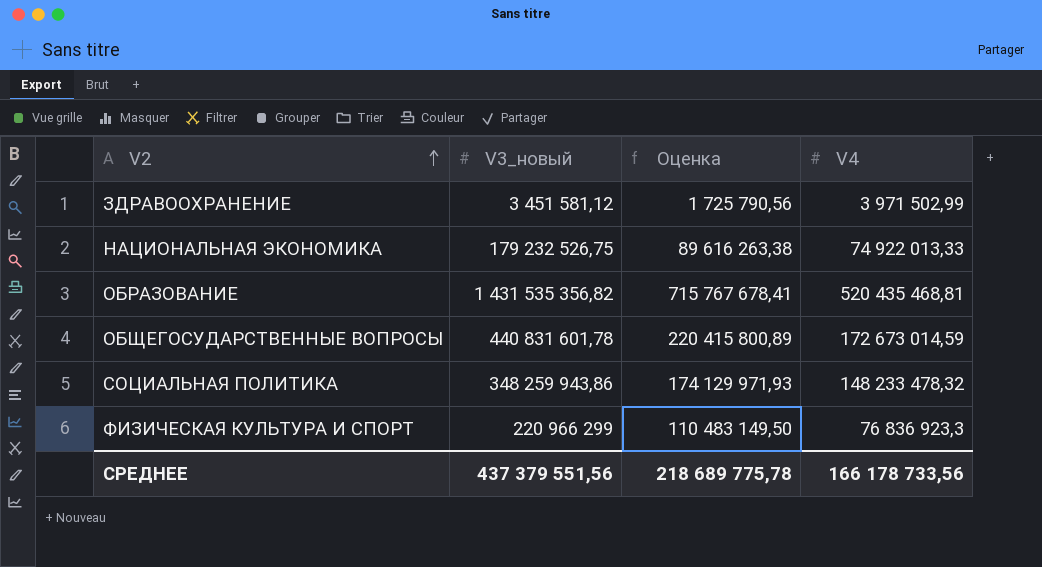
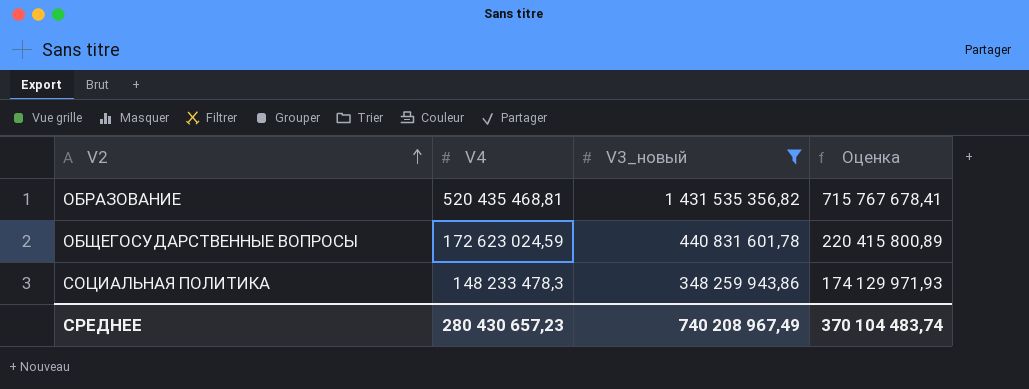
filter: none -> V3_новый >= 348 259 943,86
column V4 | position: 4 -> 2
ОБЩЕГОСУДАРСТВЕННЫЕ ВОПРОСЫ | V4: 172 673 014,59 -> 172 623 024,59
СОЦИАЛЬНАЯ ПОЛИТИКА | V4: 148 233 478,32 -> 148 233 478,3
СРЕДНЕЕ | V4: 166 178 733,56 -> 280 430 657,23
СРЕДНЕЕ | V3_новый: 437 379 551,56 -> 740 208 967,49
СРЕДНЕЕ | Оценка: 218 689 775,78 -> 370 104 483,74

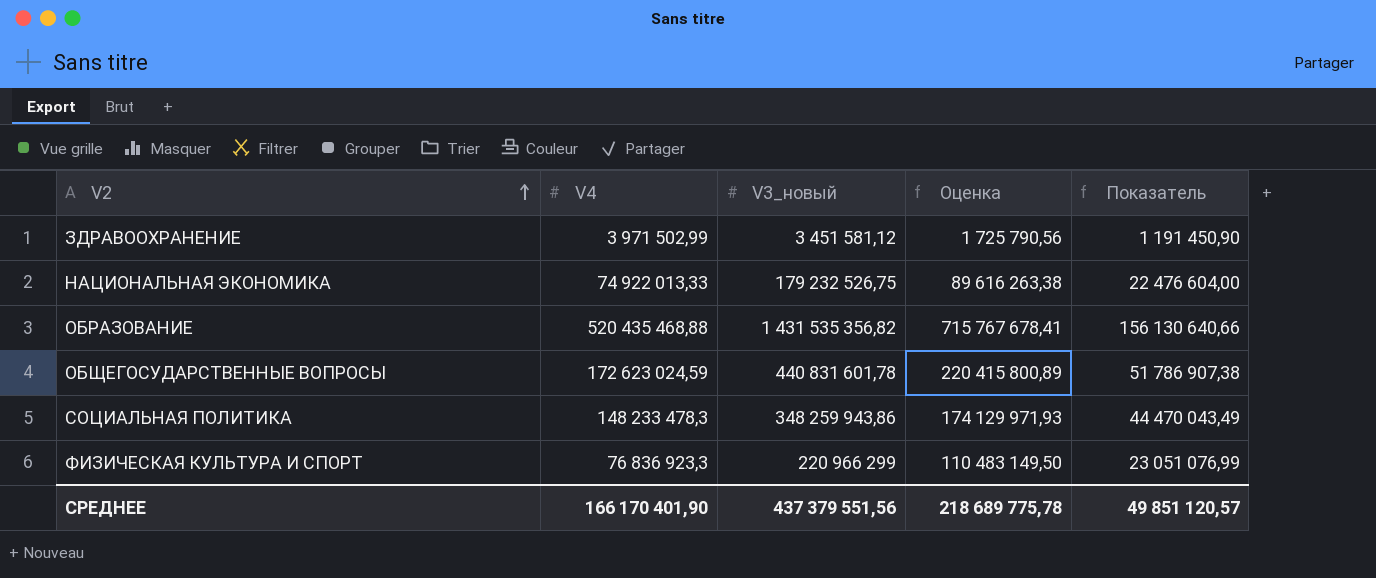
filter: V3_новый >= 348 259 943,86 -> none
column Показатель | formula: none -> [V4] * 0,3
ОБРАЗОВАНИЕ | V4: 520 435 468,81 -> 520 435 468,88
СРЕДНЕЕ | V4: 280 430 657,23 -> 166 170 401,90
СРЕДНЕЕ | V3_новый: 740 208 967,49 -> 437 379 551,56
СРЕДНЕЕ | Оценка: 370 104 483,74 -> 218 689 775,78

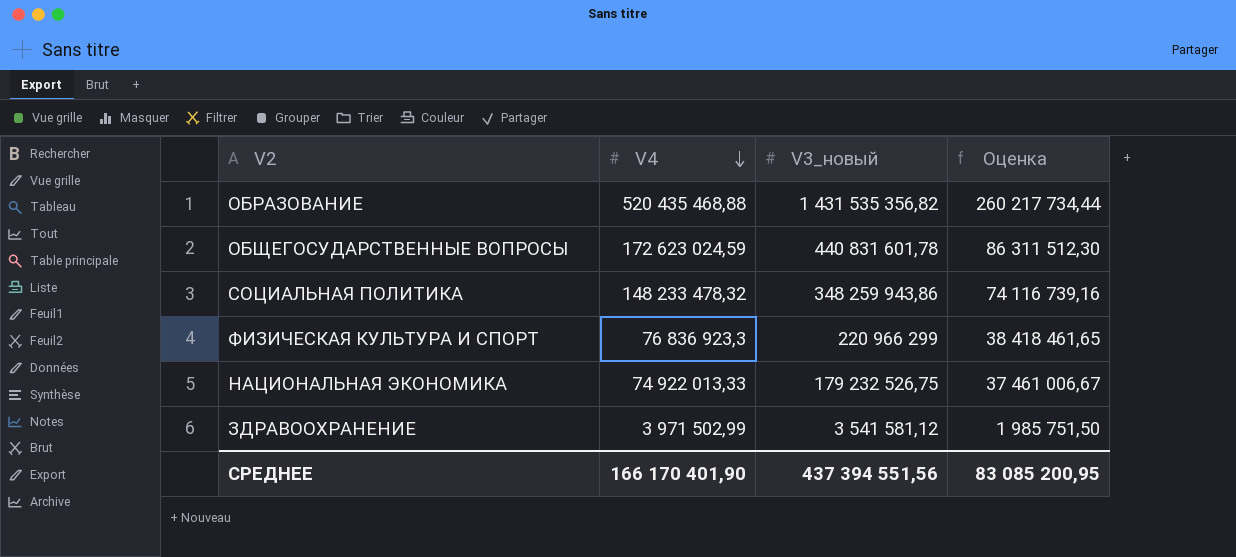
row order: V2 ascending -> V4 descending
column Показатель | formula: [V4] * 0,3 -> none
column Оценка | formula: [V3_новый] * 0,5 -> [V4] * 0,5
СОЦИАЛЬНАЯ ПОЛИТИКА | V4: 148 233 478,3 -> 148 233 478,32
ЗДРАВООХРАНЕНИЕ | V3_новый: 3 451 581,12 -> 3 541 581,12
СРЕДНЕЕ | V3_новый: 437 379 551,56 -> 437 394 551,56
СРЕДНЕЕ | Оценка: 218 689 775,78 -> 83 085 200,95

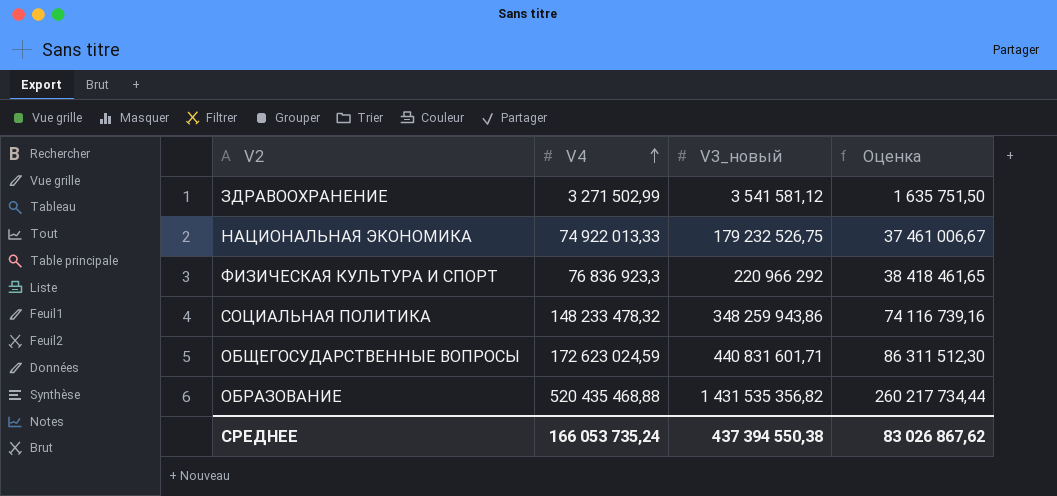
row order: V4 descending -> V4 ascending
ЗДРАВООХРАНЕНИЕ | V4: 3 971 502,99 -> 3 271 502,99
ЗДРАВООХРАНЕНИЕ | Оценка: 1 985 751,50 -> 1 635 751,50
ФИЗИЧЕСКАЯ КУЛЬТУРА И СПОРТ | V3_новый: 220 966 299 -> 220 966 292
ОБЩЕГОСУДАРСТВЕННЫЕ ВОПРОСЫ | V3_новый: 440 831 601,78 -> 440 831 601,71
СРЕДНЕЕ | V4: 166 170 401,90 -> 166 053 735,24
СРЕДНЕЕ | V3_новый: 437 394 551,56 -> 437 394 550,38
СРЕДНЕЕ | Оценка: 83 085 200,95 -> 83 026 867,62

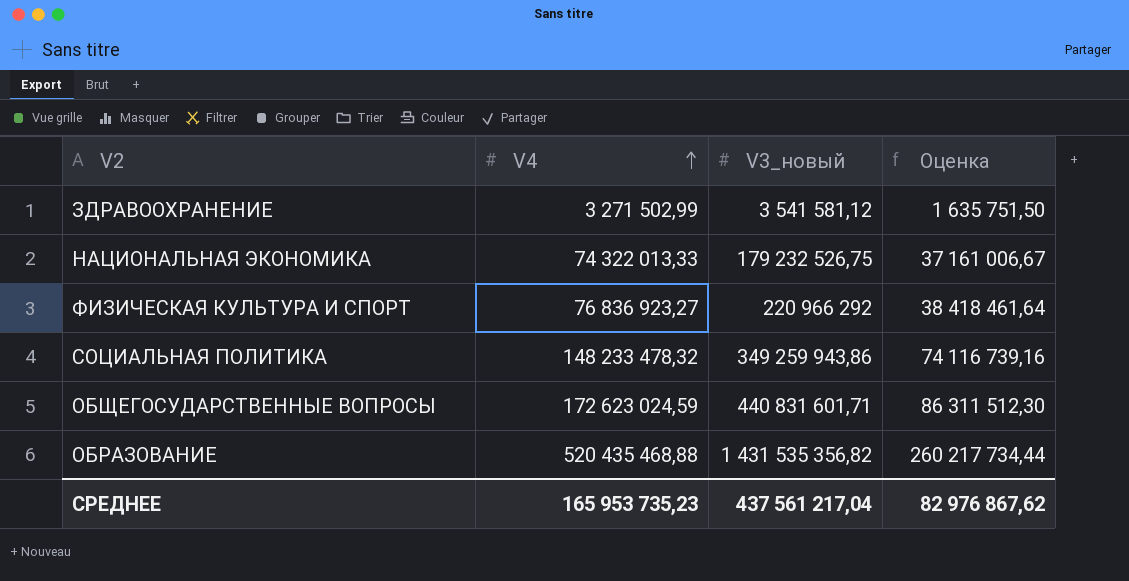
НАЦИОНАЛЬНАЯ ЭКОНОМИКА | V4: 74 922 013,33 -> 74 322 013,33
НАЦИОНАЛЬНАЯ ЭКОНОМИКА | Оценка: 37 461 006,67 -> 37 161 006,67
ФИЗИЧЕСКАЯ КУЛЬТУРА И СПОРТ | V4: 76 836 923,3 -> 76 836 923,27
ФИЗИЧЕСКАЯ КУЛЬТУРА И СПОРТ | Оценка: 38 418 461,65 -> 38 418 461,64
СОЦИАЛЬНАЯ ПОЛИТИКА | V3_новый: 348 259 943,86 -> 349 259 943,86
СРЕДНЕЕ | V4: 166 053 735,24 -> 165 953 735,23
СРЕДНЕЕ | V3_новый: 437 394 550,38 -> 437 561 217,04
СРЕДНЕЕ | Оценка: 83 026 867,62 -> 82 976 867,62

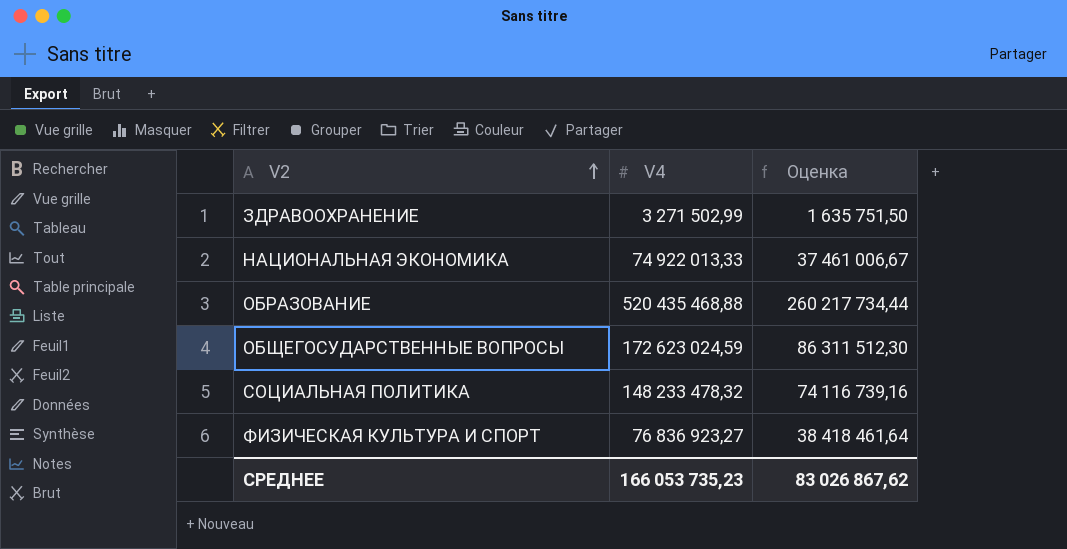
row order: V4 ascending -> V2 ascending
column V3_новый | position: 3 -> none
НАЦИОНАЛЬНАЯ ЭКОНОМИКА | V4: 74 322 013,33 -> 74 922 013,33
НАЦИОНАЛЬНАЯ ЭКОНОМИКА | Оценка: 37 161 006,67 -> 37 461 006,67
СРЕДНЕЕ | V4: 165 953 735,23 -> 166 053 735,23
СРЕДНЕЕ | Оценка: 82 976 867,62 -> 83 026 867,62

